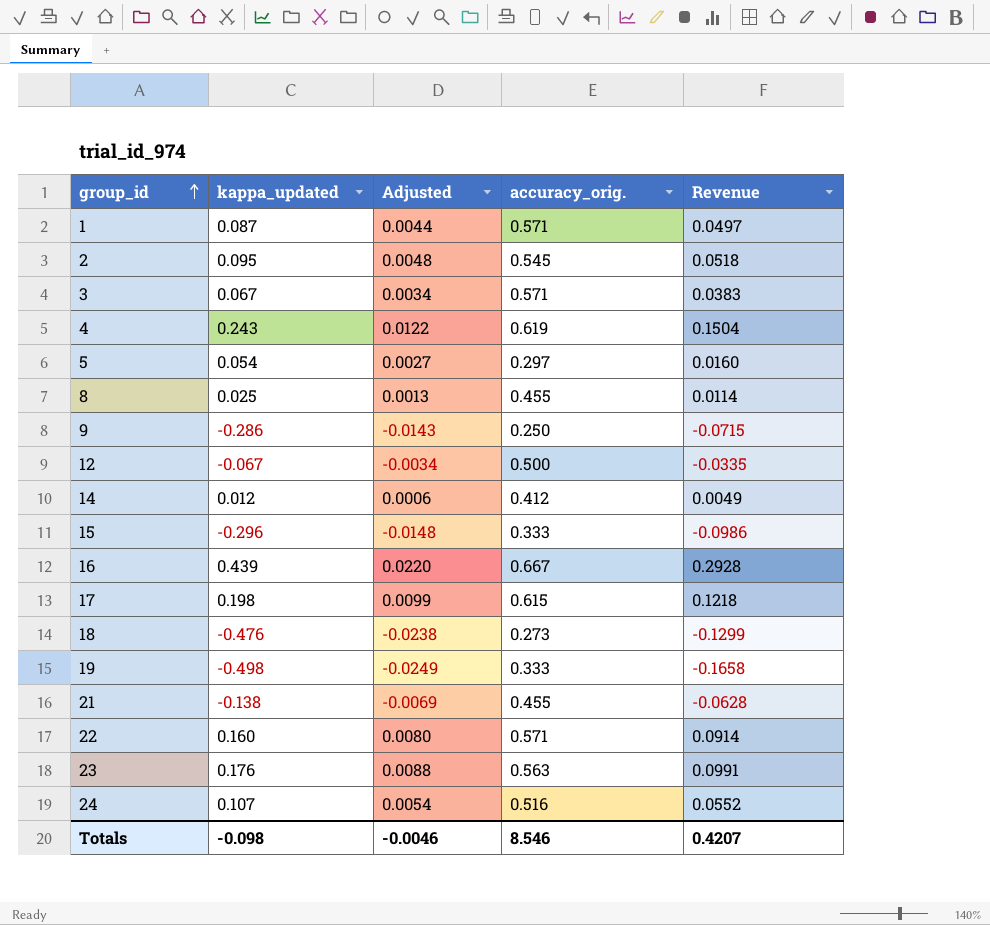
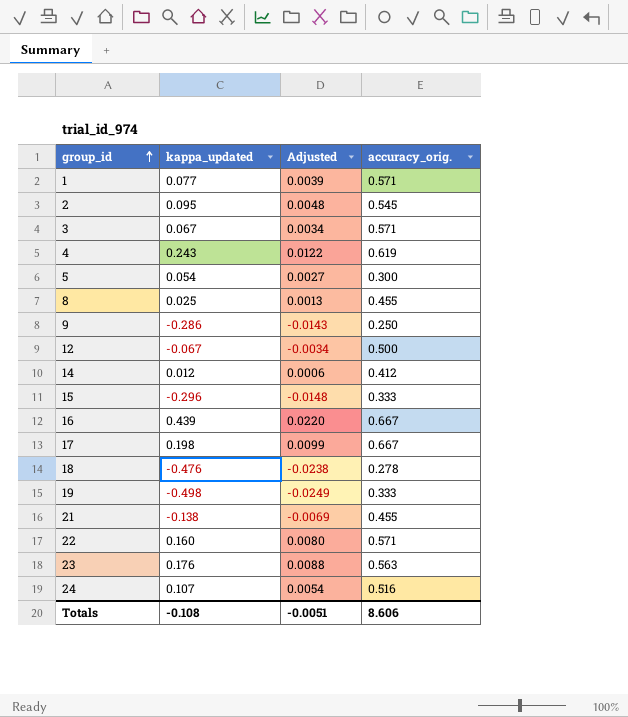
column Revenue | formula: [kappa_updated] * [accuracy_orig.] -> none
1 | kappa_updated: 0.087 -> 0.077
1 | Adjusted: 0.0044 -> 0.0039
5 | accuracy_orig.: 0.297 -> 0.300
17 | accuracy_orig.: 0.615 -> 0.667
18 | accuracy_orig.: 0.273 -> 0.278
Totals | kappa_updated: -0.098 -> -0.108
Totals | Adjusted: -0.0046 -> -0.0051
Totals | accuracy_orig.: 8.546 -> 8.606

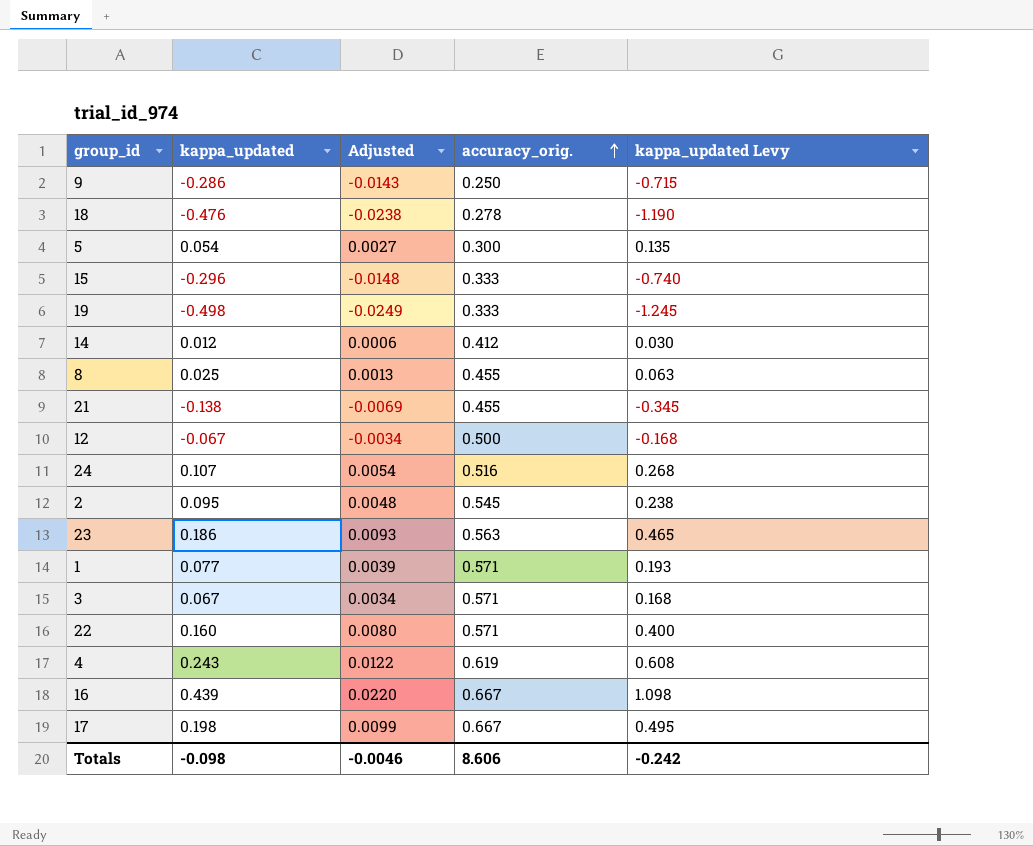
row order: group_id ascending -> accuracy_orig. ascending
column kappa_updated Levy | formula: none -> [kappa_updated] * 2.5
23 | kappa_updated: 0.176 -> 0.186
23 | Adjusted: 0.0088 -> 0.0093
Totals | kappa_updated: -0.108 -> -0.098
Totals | Adjusted: -0.0051 -> -0.0046

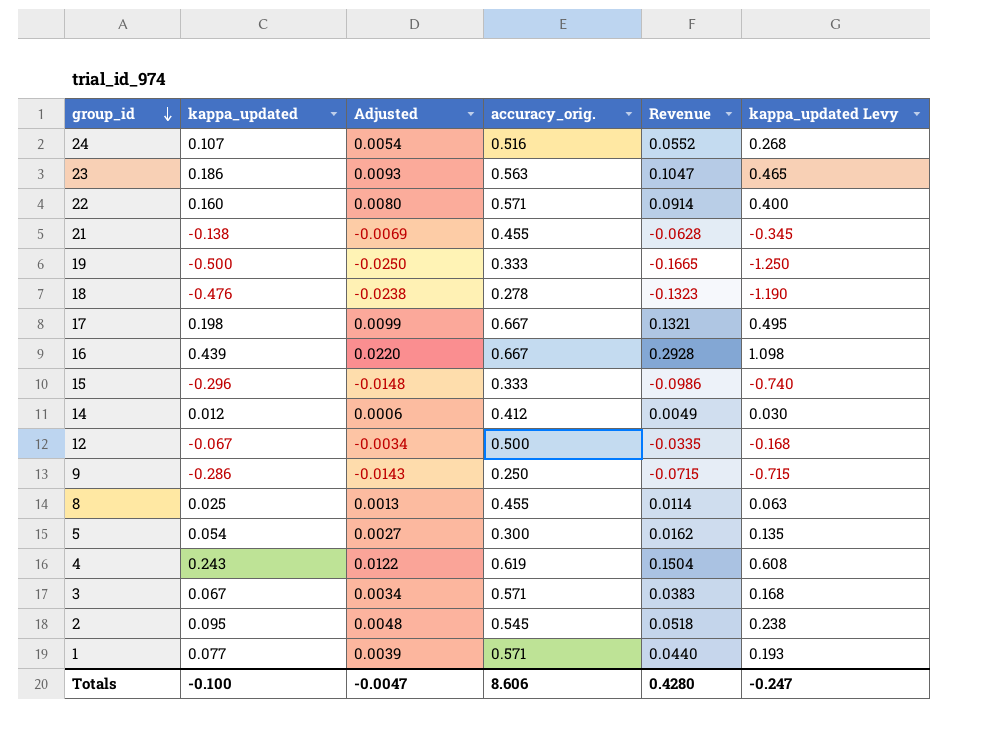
row order: accuracy_orig. ascending -> group_id descending
column Revenue | formula: none -> [kappa_updated] * [accuracy_orig.]
19 | kappa_updated: -0.498 -> -0.500
19 | Adjusted: -0.0249 -> -0.0250
19 | kappa_updated Levy: -1.245 -> -1.250
Totals | kappa_updated: -0.098 -> -0.100
Totals | Adjusted: -0.0046 -> -0.0047
Totals | kappa_updated Levy: -0.242 -> -0.247

